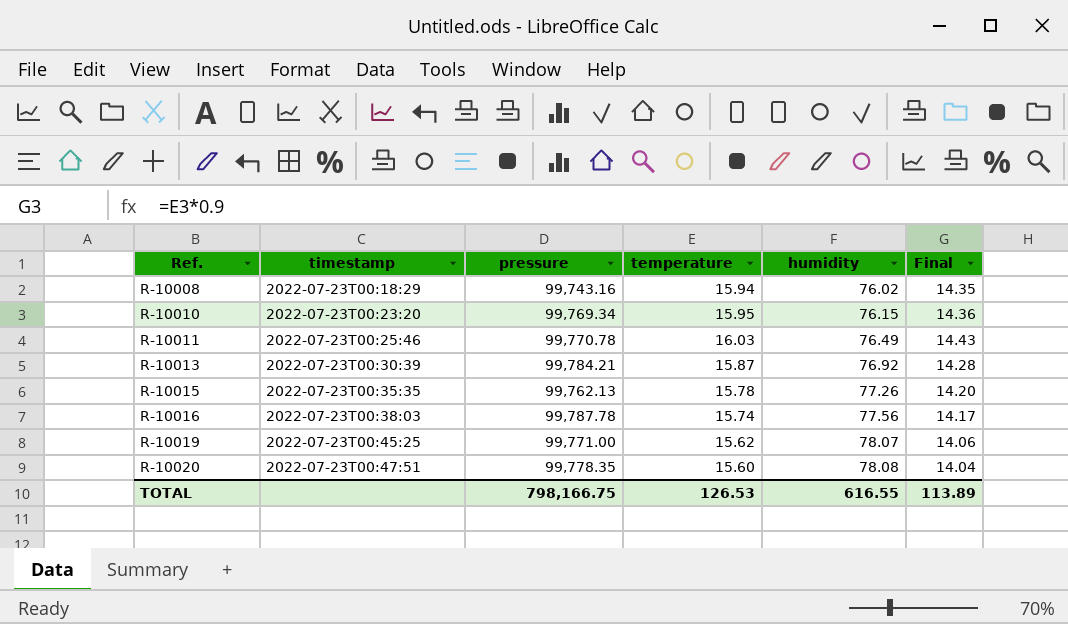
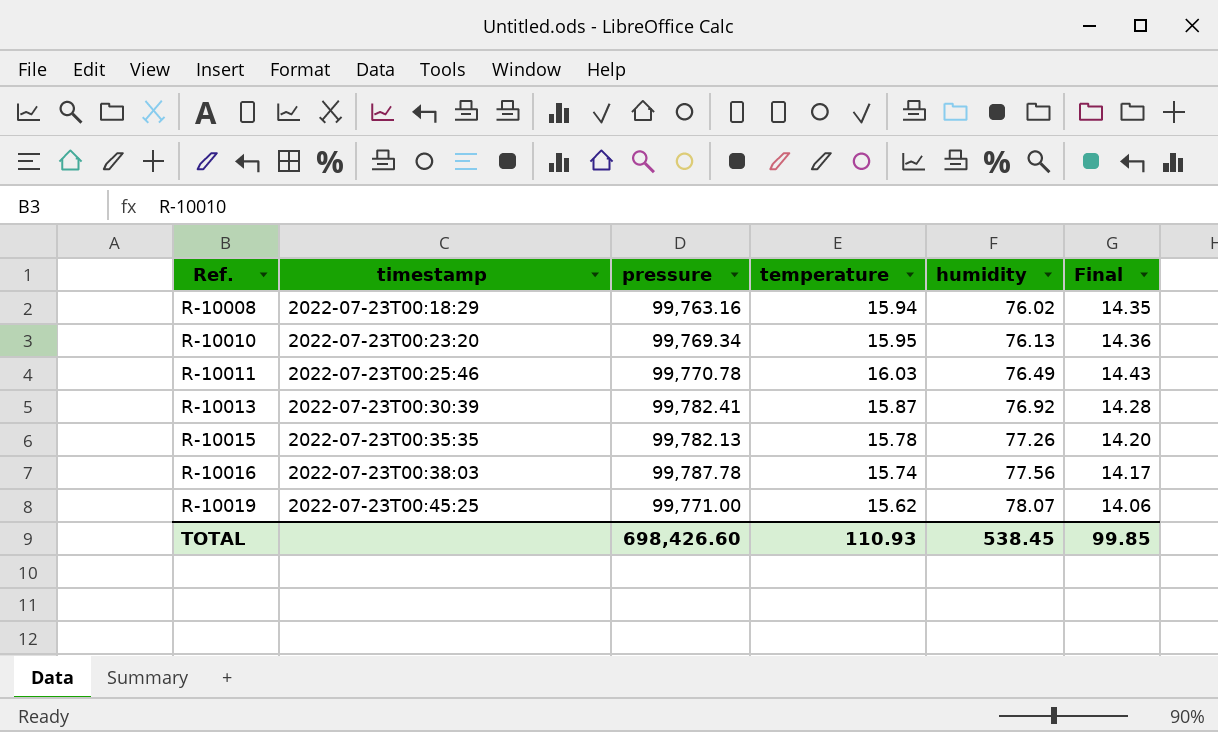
row R-10020: 2022-07-23T00:47:51 | 99,778.35 | 15.60 | 78.08 | 14.04 -> none
R-10008 | pressure: 99,743.16 -> 99,763.16
R-10010 | humidity: 76.15 -> 76.13
R-10013 | pressure: 99,784.21 -> 99,782.41
R-10015 | pressure: 99,762.13 -> 99,782.13
TOTAL | pressure: 798,166.75 -> 698,426.60
TOTAL | temperature: 126.53 -> 110.93
TOTAL | humidity: 616.55 -> 538.45
TOTAL | Final: 113.89 -> 99.85

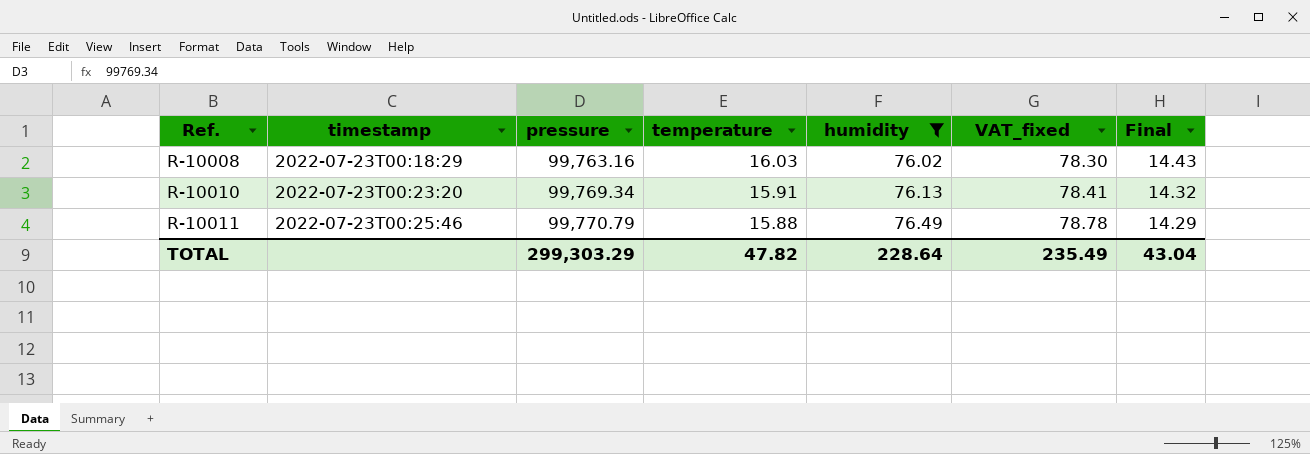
filter: none -> humidity <= 76.49
column VAT_fixed | formula: none -> [humidity] * 1.03
R-10008 | temperature: 15.94 -> 16.03
R-10008 | Final: 14.35 -> 14.43
R-10010 | temperature: 15.95 -> 15.91
R-10010 | Final: 14.36 -> 14.32
R-10011 | pressure: 99,770.78 -> 99,770.79
R-10011 | temperature: 16.03 -> 15.88
R-10011 | Final: 14.43 -> 14.29
TOTAL | pressure: 698,426.60 -> 299,303.29
TOTAL | temperature: 110.93 -> 47.82
TOTAL | humidity: 538.45 -> 228.64
TOTAL | Final: 99.85 -> 43.04

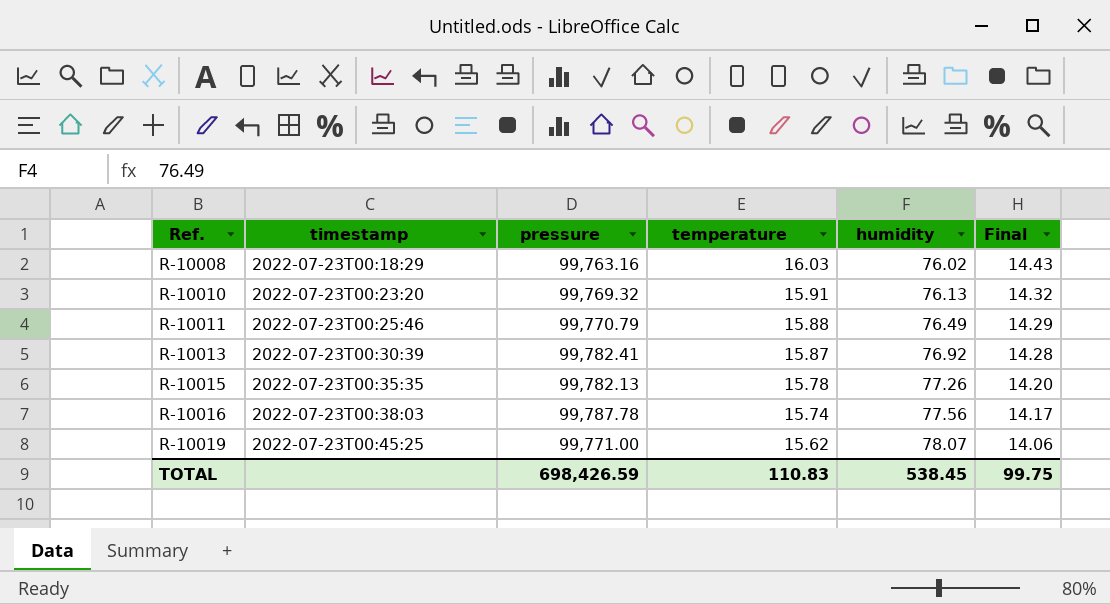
filter: humidity <= 76.49 -> none
column VAT_fixed | formula: [humidity] * 1.03 -> none
R-10010 | pressure: 99,769.34 -> 99,769.32
TOTAL | pressure: 299,303.29 -> 698,426.59
TOTAL | temperature: 47.82 -> 110.83
TOTAL | humidity: 228.64 -> 538.45
TOTAL | Final: 43.04 -> 99.75

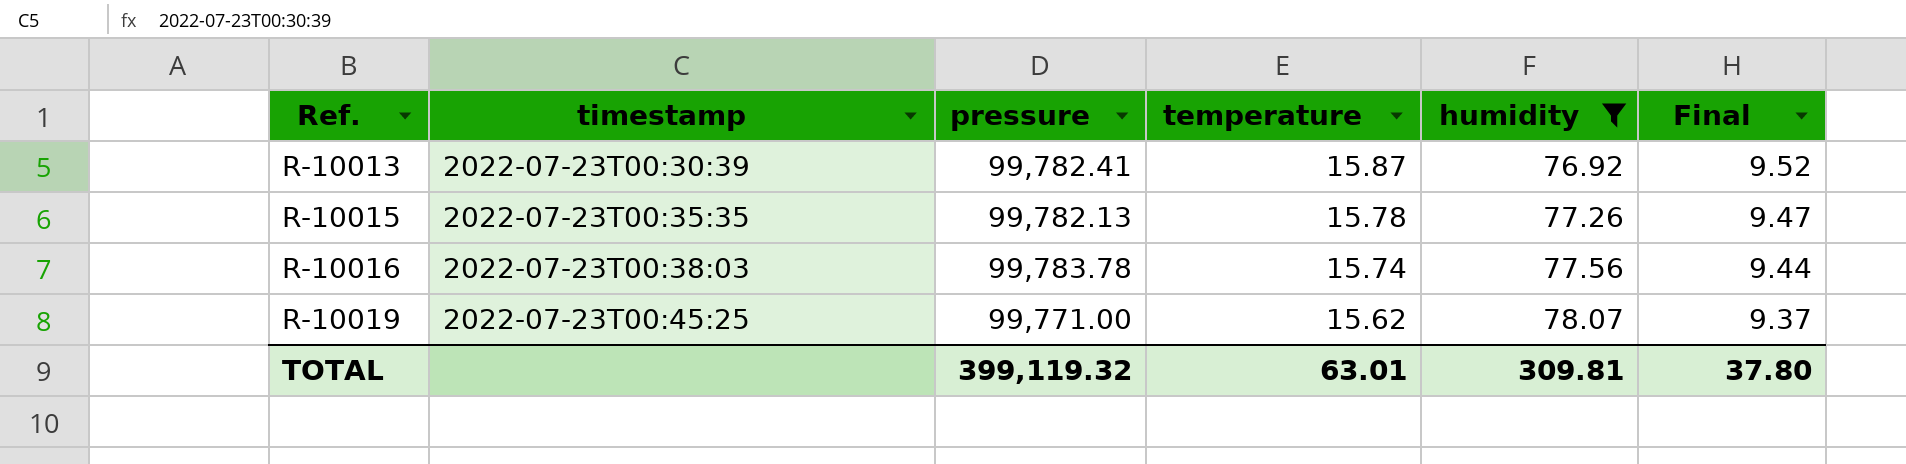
filter: none -> humidity >= 76.92
column Final | formula: [temperature] * 0.9 -> [temperature] * 0.6
R-10016 | pressure: 99,787.78 -> 99,783.78
TOTAL | pressure: 698,426.59 -> 399,119.32
TOTAL | temperature: 110.83 -> 63.01
TOTAL | humidity: 538.45 -> 309.81
TOTAL | Final: 99.75 -> 37.80

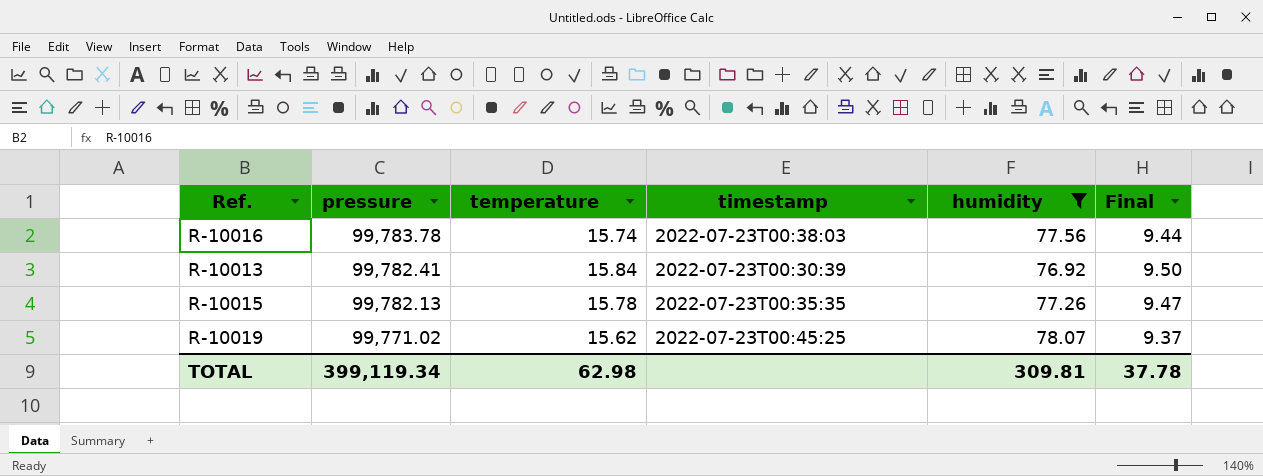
row order: Ref. ascending -> pressure descending
column timestamp | position: 2 -> 4
R-10013 | temperature: 15.87 -> 15.84
R-10013 | Final: 9.52 -> 9.50
R-10019 | pressure: 99,771.00 -> 99,771.02
TOTAL | pressure: 399,119.32 -> 399,119.34
TOTAL | temperature: 63.01 -> 62.98
TOTAL | Final: 37.80 -> 37.78

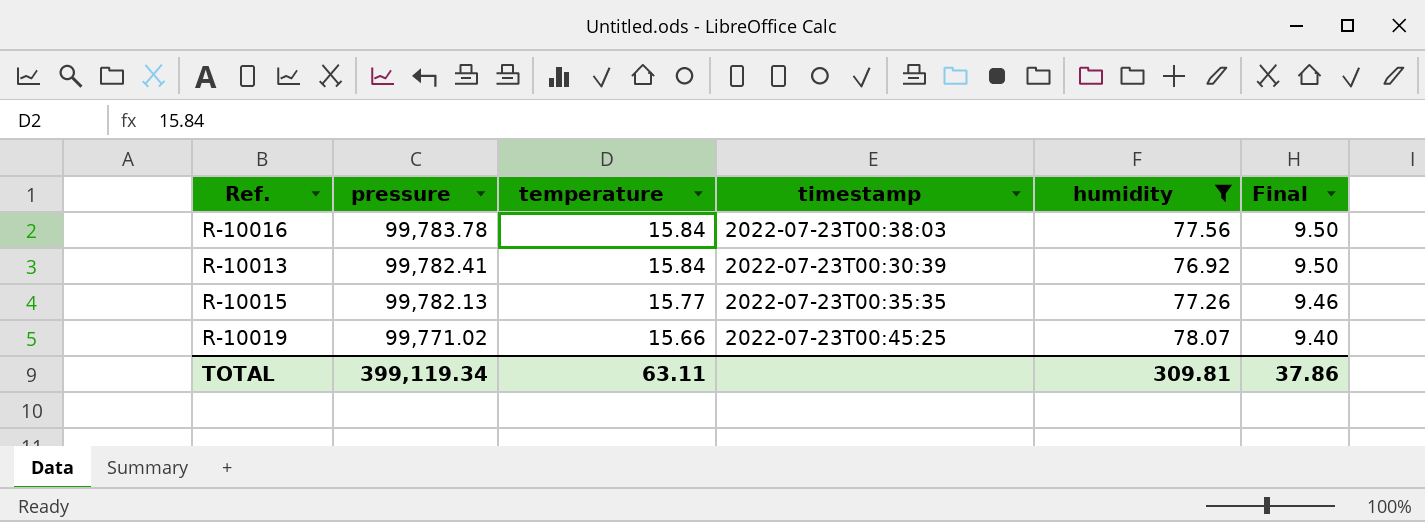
R-10016 | temperature: 15.74 -> 15.84
R-10016 | Final: 9.44 -> 9.50
R-10015 | temperature: 15.78 -> 15.77
R-10015 | Final: 9.47 -> 9.46
R-10019 | temperature: 15.62 -> 15.66
R-10019 | Final: 9.37 -> 9.40
TOTAL | temperature: 62.98 -> 63.11
TOTAL | Final: 37.78 -> 37.86

